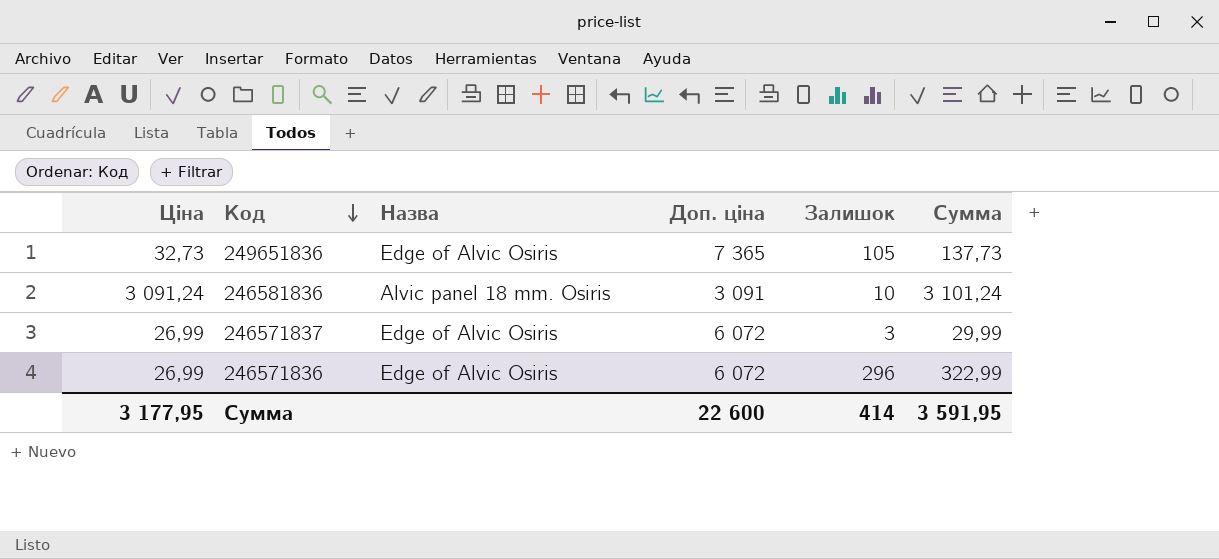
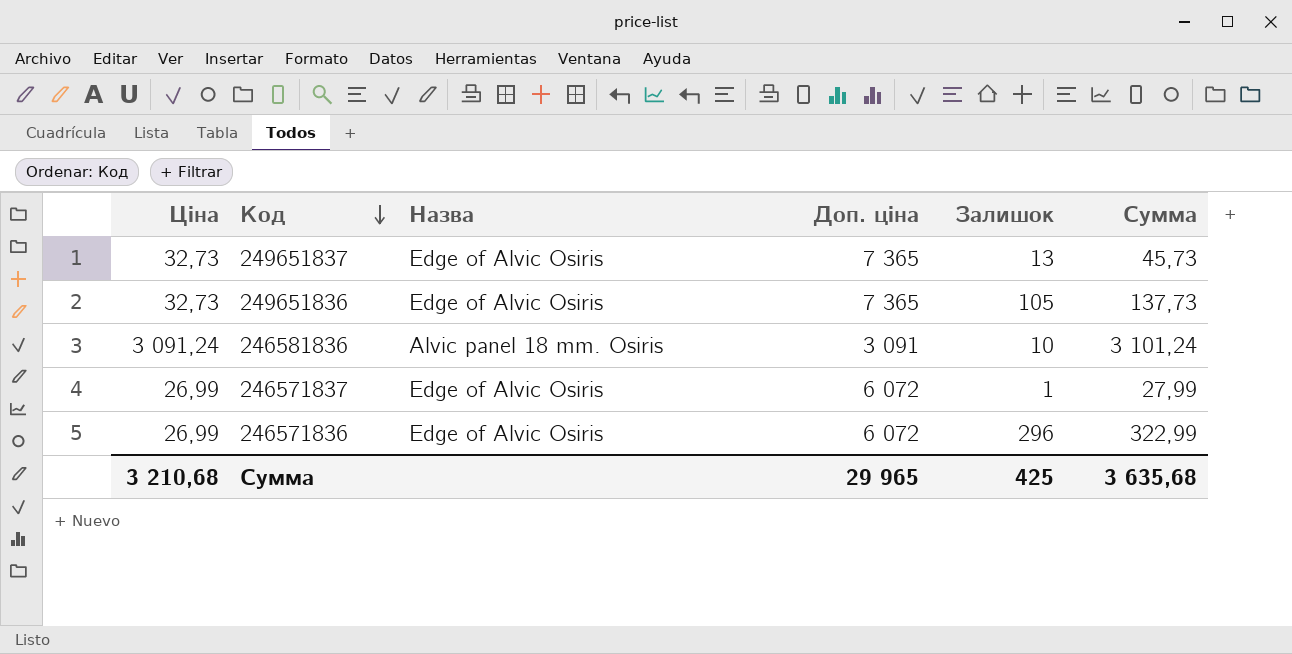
row 249651837: none -> 32,73 | Edge of Alvic Osiris | 7 365 | 13 | 45,73
246571837 | Залишок: 3 -> 1
246571837 | Сумма: 29,99 -> 27,99
Сумма | Ціна: 3 177,95 -> 3 210,68
Сумма | Доп. ціна: 22 600 -> 29 965
Сумма | Залишок: 414 -> 425
Сумма | Сумма: 3 591,95 -> 3 635,68

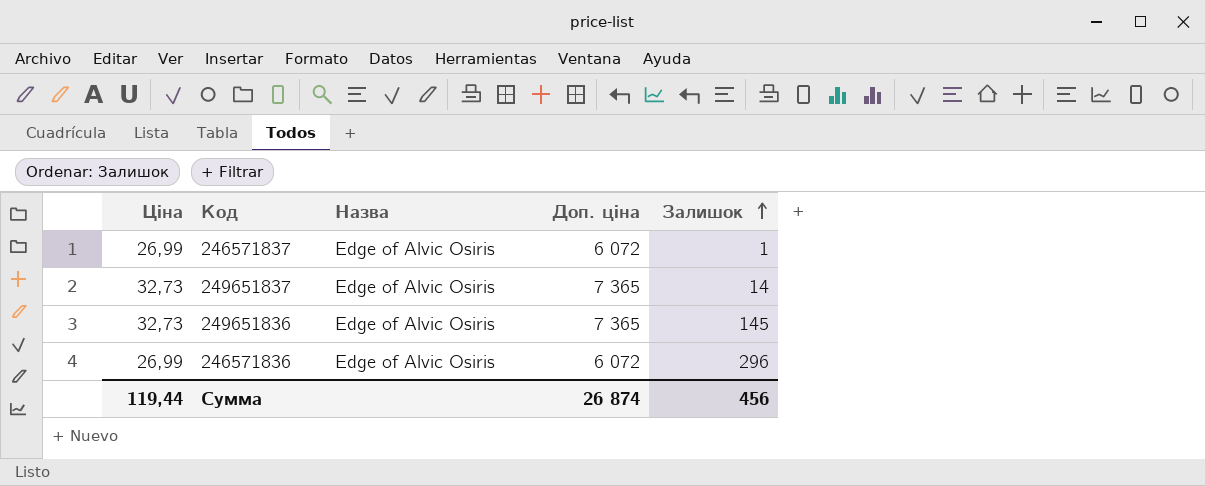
row order: Код descending -> Залишок ascending
column Сумма | formula: [Ціна] + [Залишок] -> none
row 246581836: 3 091,24 | Alvic panel 18 mm. Osiris | 3 091 | 10 | 3 101,24 -> none
249651837 | Залишок: 13 -> 14
249651836 | Залишок: 105 -> 145
Сумма | Ціна: 3 210,68 -> 119,44
Сумма | Доп. ціна: 29 965 -> 26 874
Сумма | Залишок: 425 -> 456

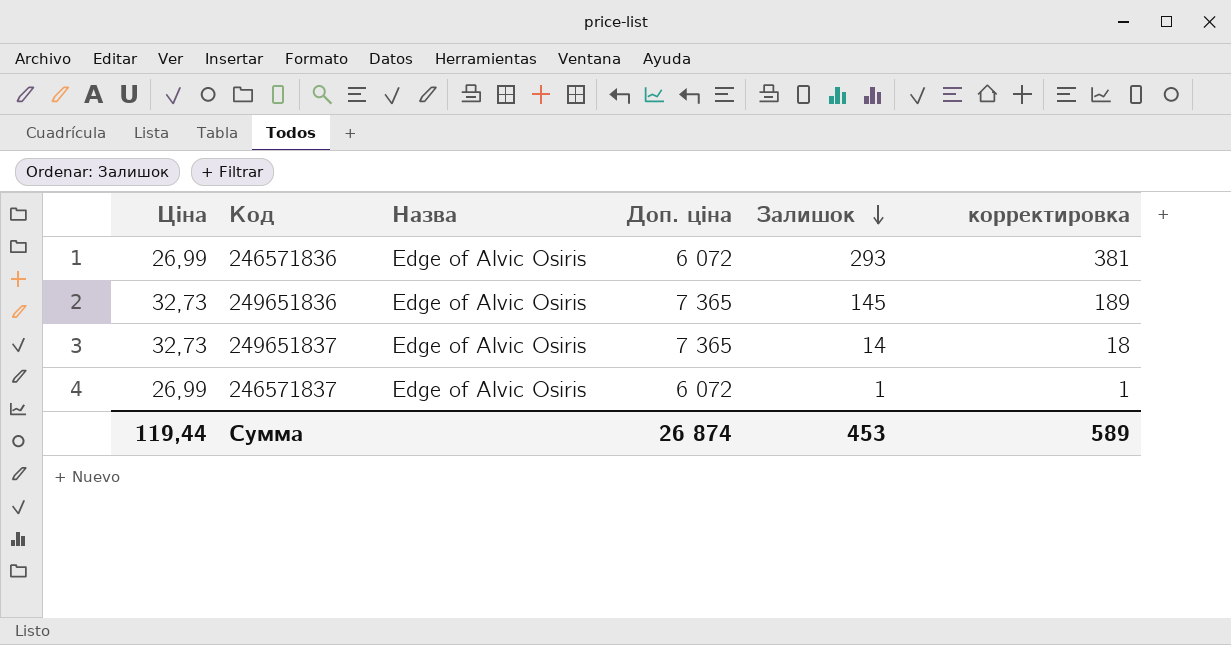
row order: Залишок ascending -> Залишок descending
column корректировка | formula: none -> [Залишок] * 1,3
246571836 | Залишок: 296 -> 293
Сумма | Залишок: 456 -> 453

